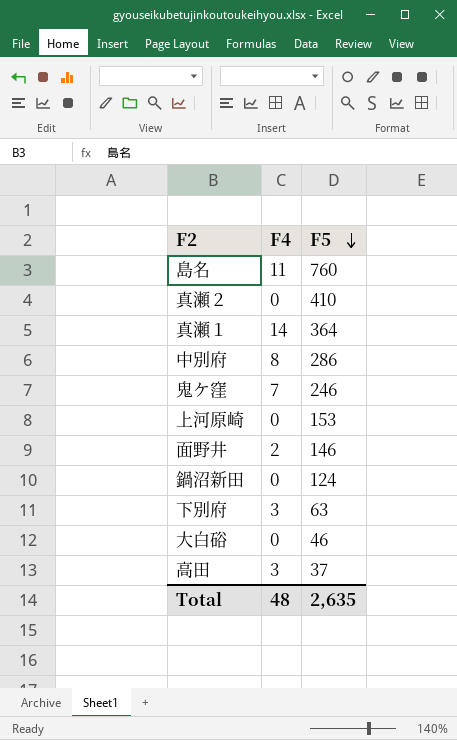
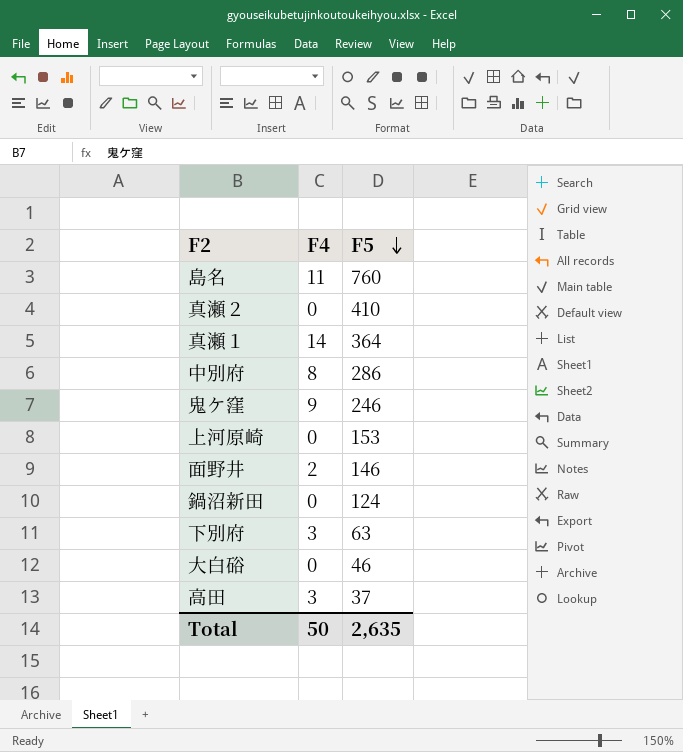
鬼ケ窪 | F4: 7 -> 9
Total | F4: 48 -> 50

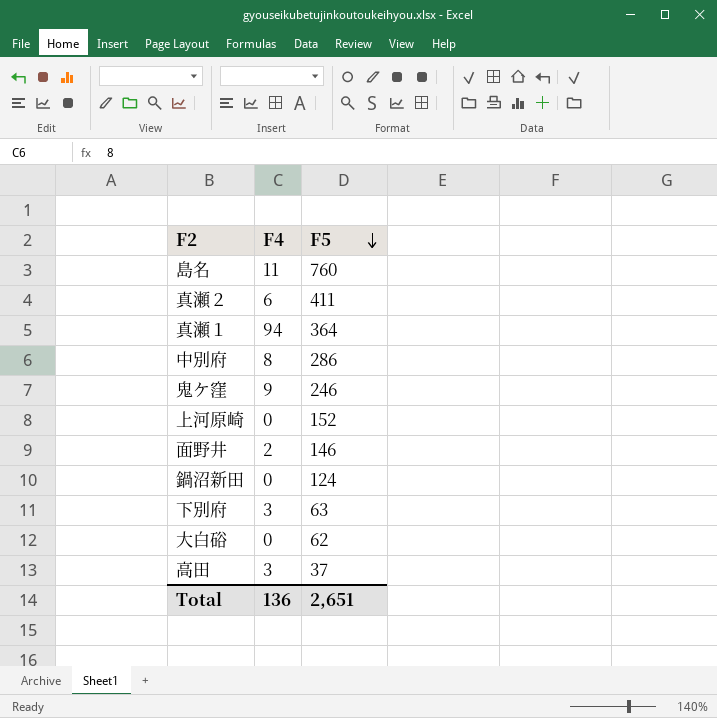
真瀬２ | F4: 0 -> 6
真瀬２ | F5: 410 -> 411
真瀬１ | F4: 14 -> 94
上河原崎 | F5: 153 -> 152
大白硲 | F5: 46 -> 62
Total | F4: 50 -> 136
Total | F5: 2,635 -> 2,651

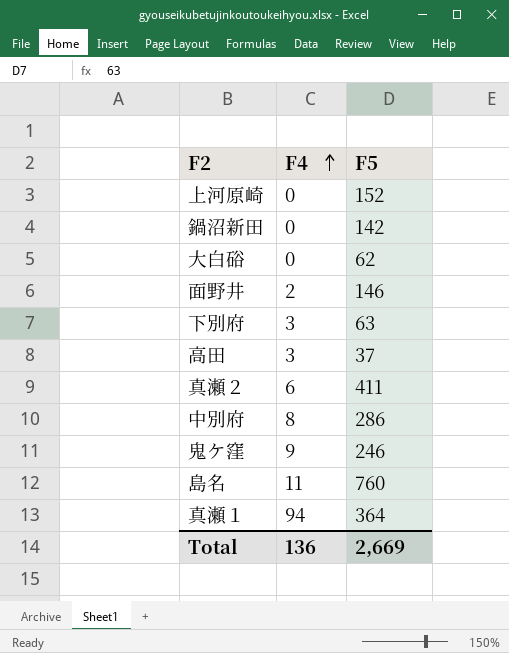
row order: F5 descending -> F4 ascending
鍋沼新田 | F5: 124 -> 142
Total | F5: 2,651 -> 2,669

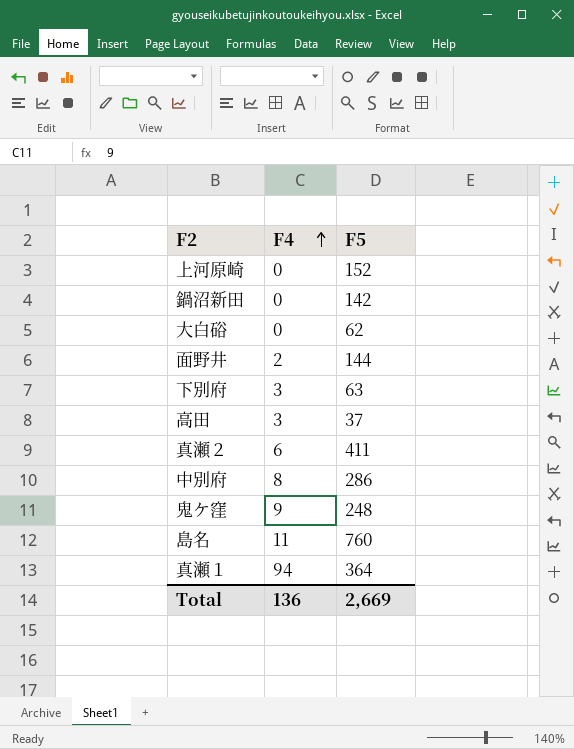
面野井 | F5: 146 -> 144
鬼ケ窪 | F5: 246 -> 248

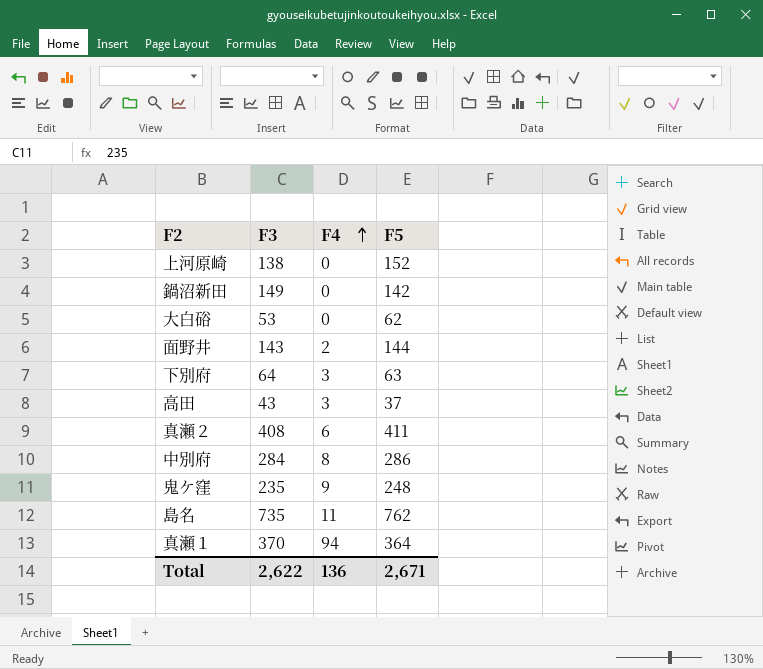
column F3 | position: none -> 2
島名 | F5: 760 -> 762
Total | F5: 2,669 -> 2,671

